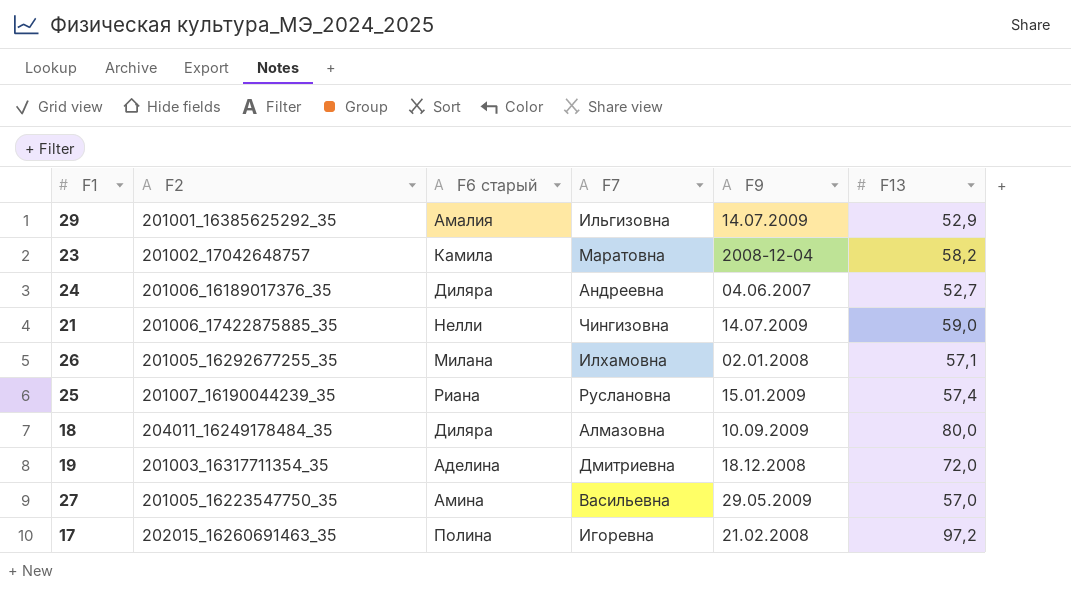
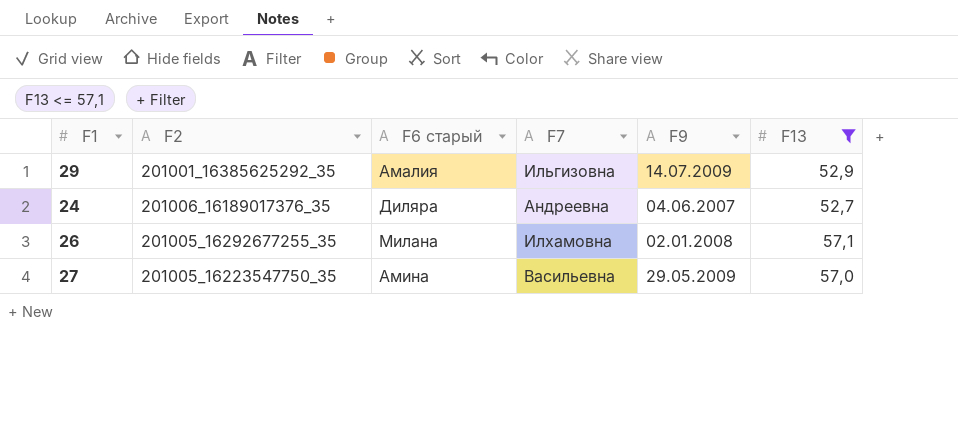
filter: none -> F13 <= 57,1

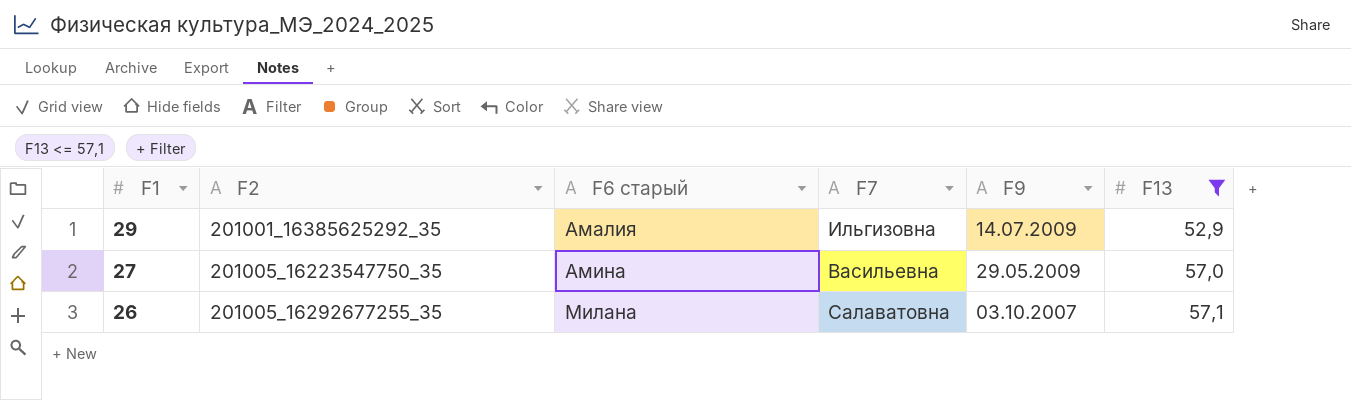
row order: none -> F1 descending
row 24: 201006_16189017376_35 | Диляра | Андреевна | 04.06.2007 | 52,7 -> none
26 | F7: Илхамовна -> Салаватовна
26 | F9: 02.01.2008 -> 03.10.2007

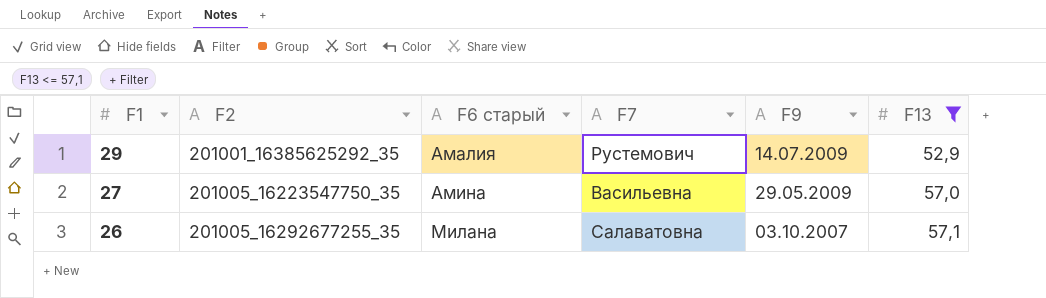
29 | F7: Ильгизовна -> Рустемович

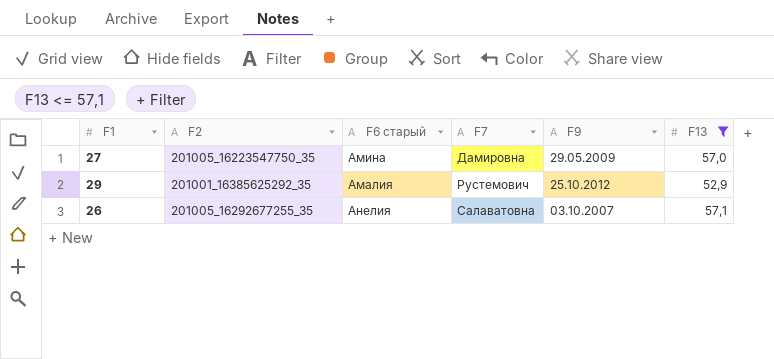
row order: F1 descending -> F7 ascending
27 | F7: Васильевна -> Дамировна
29 | F9: 14.07.2009 -> 25.10.2012
26 | F6 старый: Милана -> Анелия

